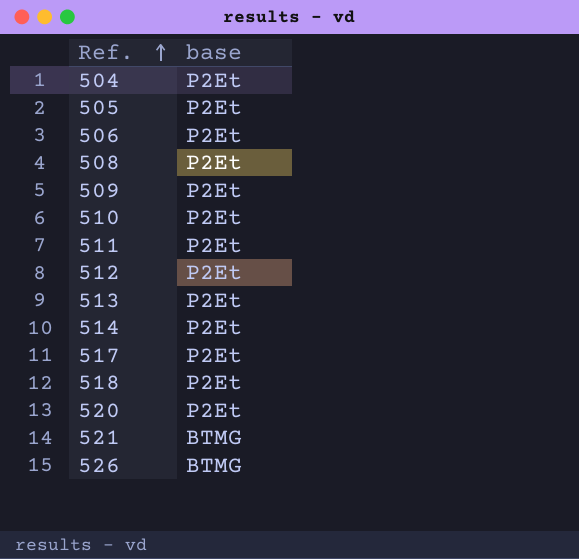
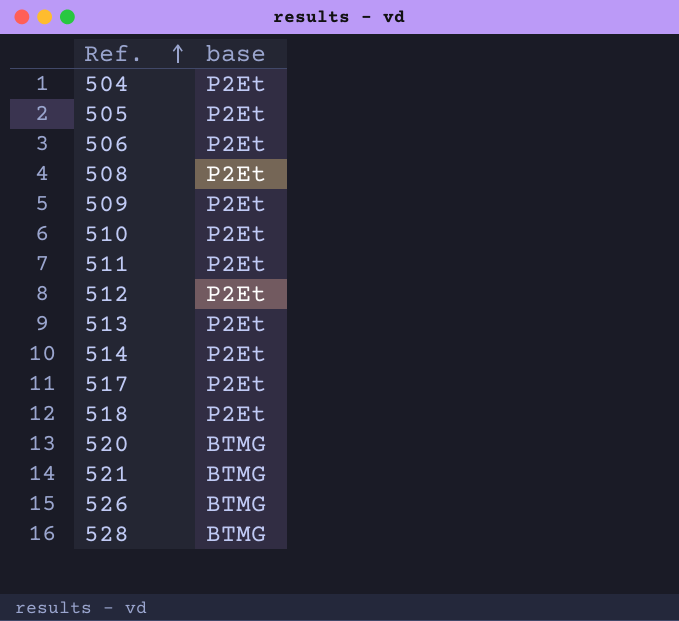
520 | base: P2Et -> BTMG
row 528: none -> BTMG

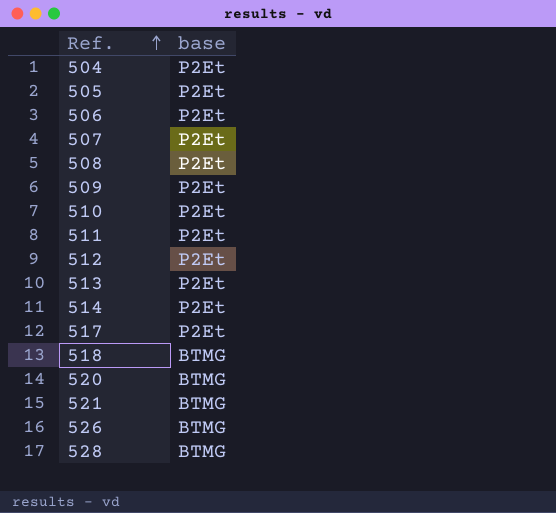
row 507: none -> P2Et
518 | base: P2Et -> BTMG

